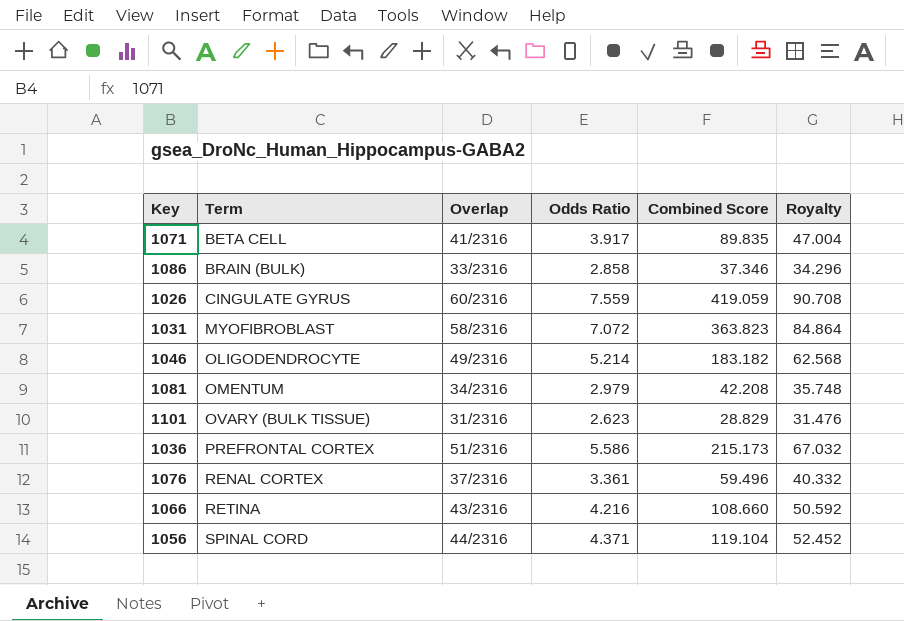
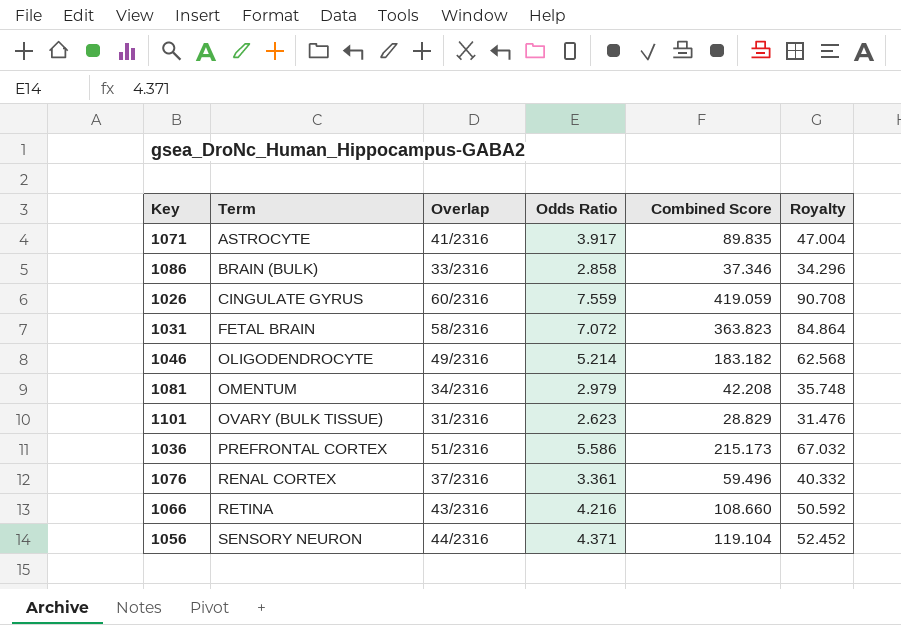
1071 | Term: BETA CELL -> ASTROCYTE
1031 | Term: MYOFIBROBLAST -> FETAL BRAIN
1056 | Term: SPINAL CORD -> SENSORY NEURON

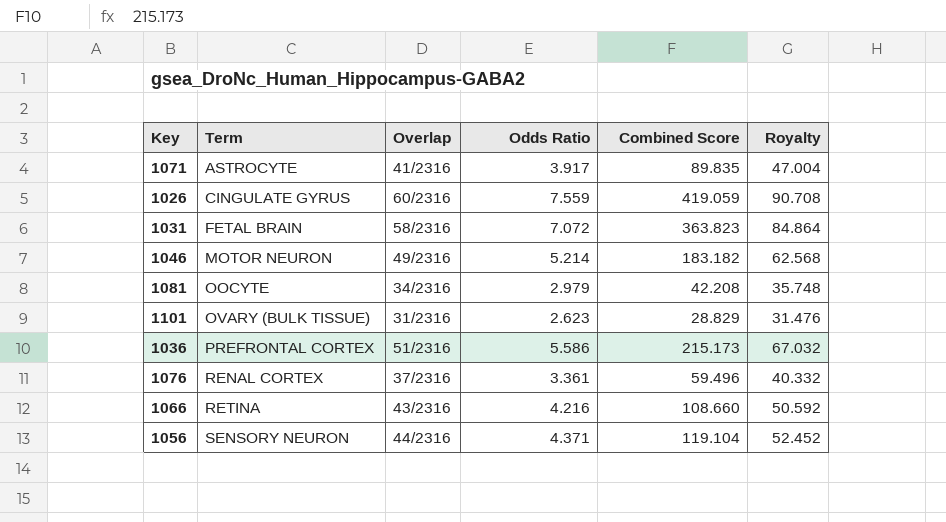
row 1086: BRAIN (BULK) | 33/2316 | 2.858 | 37.346 | 34.296 -> none
1046 | Term: OLIGODENDROCYTE -> MOTOR NEURON
1081 | Term: OMENTUM -> OOCYTE

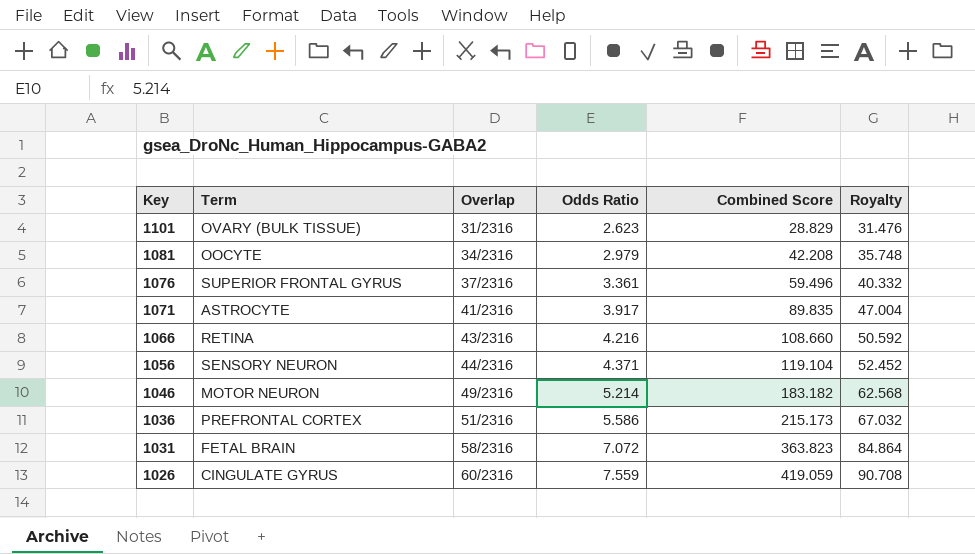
row order: Term ascending -> Key descending
1076 | Term: RENAL CORTEX -> SUPERIOR FRONTAL GYRUS

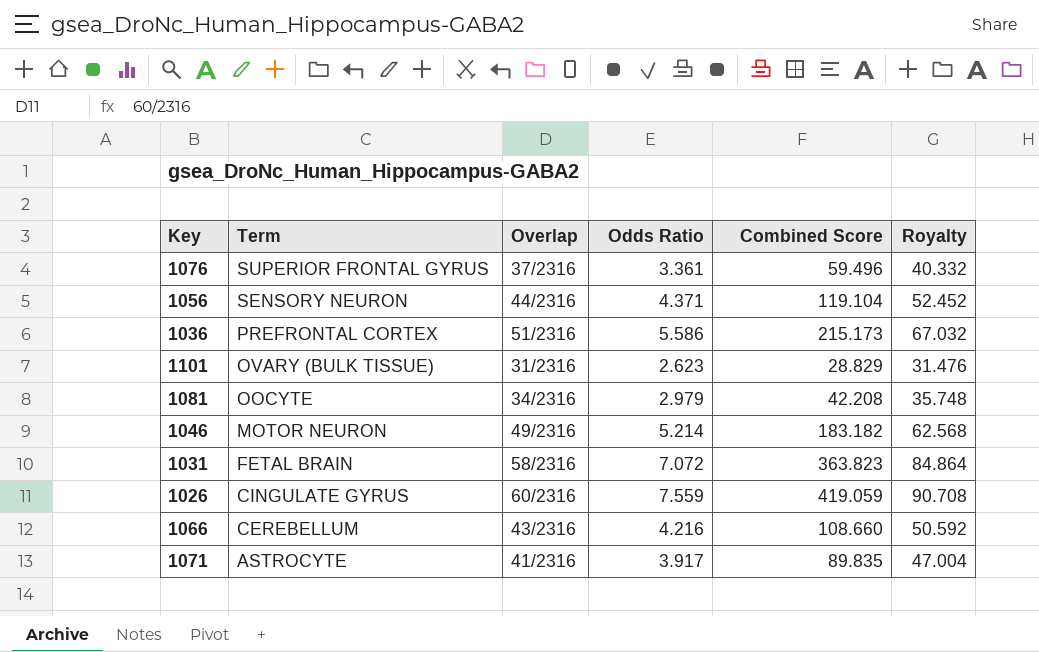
row order: Key descending -> Term descending
1066 | Term: RETINA -> CEREBELLUM

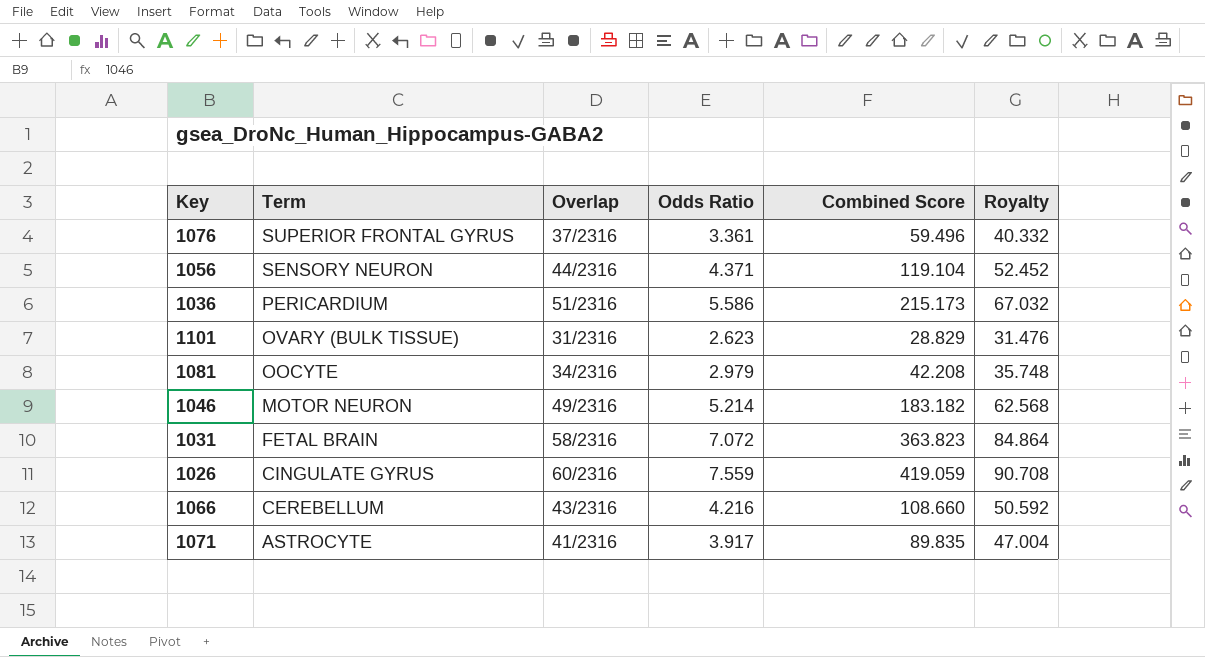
1036 | Term: PREFRONTAL CORTEX -> PERICARDIUM

